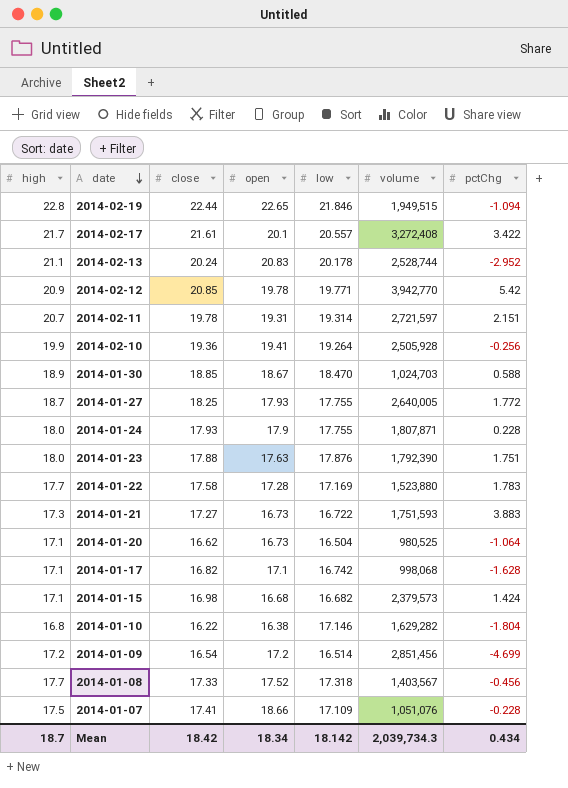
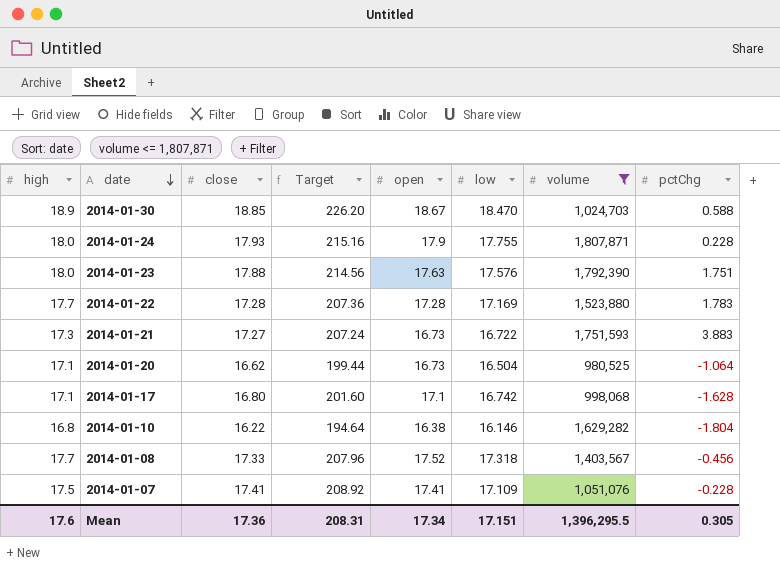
filter: none -> volume <= 1,807,871
column Target | formula: none -> [close] * 12
2014-01-23 | low: 17.876 -> 17.576
2014-01-22 | close: 17.58 -> 17.28
2014-01-17 | close: 16.82 -> 16.80
2014-01-10 | low: 17.146 -> 16.146
2014-01-07 | open: 18.66 -> 17.41
Mean | high: 18.7 -> 17.6
Mean | close: 18.42 -> 17.36
Mean | open: 18.34 -> 17.34
Mean | low: 18.142 -> 17.151
Mean | volume: 2,039,734.3 -> 1,396,295.5
Mean | pctChg: 0.434 -> 0.305

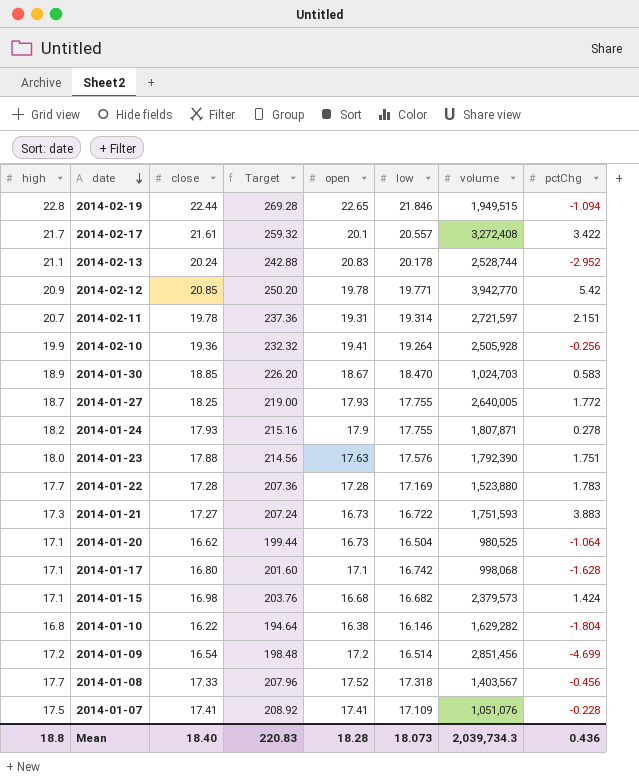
filter: volume <= 1,807,871 -> none
2014-01-30 | pctChg: 0.588 -> 0.583
2014-01-24 | high: 18.0 -> 18.2
2014-01-24 | pctChg: 0.228 -> 0.278
Mean | high: 17.6 -> 18.8
Mean | close: 17.36 -> 18.40
Mean | Target: 208.31 -> 220.83
Mean | open: 17.34 -> 18.28
Mean | low: 17.151 -> 18.073
Mean | volume: 1,396,295.5 -> 2,039,734.3
Mean | pctChg: 0.305 -> 0.436

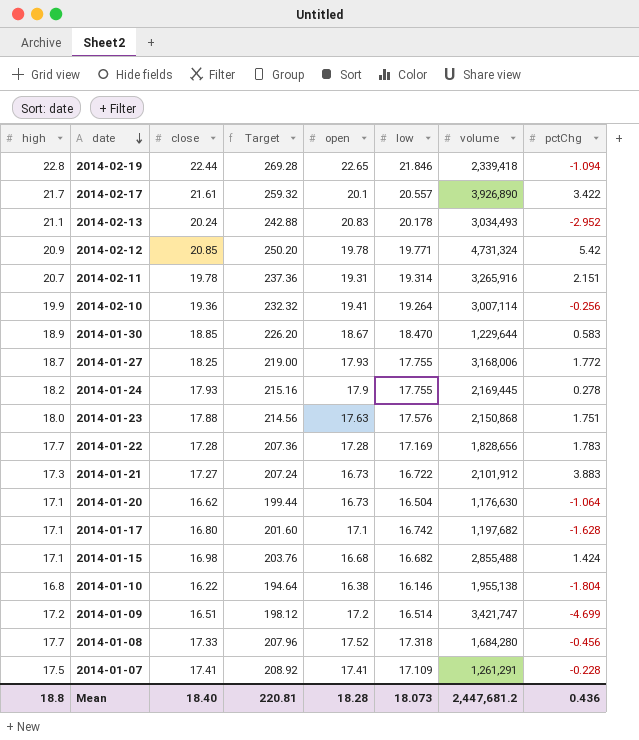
2014-02-19 | volume: 1,949,515 -> 2,339,418
2014-02-17 | volume: 3,272,408 -> 3,926,890
2014-02-13 | volume: 2,528,744 -> 3,034,493
2014-02-12 | volume: 3,942,770 -> 4,731,324
2014-02-11 | volume: 2,721,597 -> 3,265,916
2014-02-10 | volume: 2,505,928 -> 3,007,114
2014-01-30 | volume: 1,024,703 -> 1,229,644
2014-01-27 | volume: 2,640,005 -> 3,168,006
2014-01-24 | volume: 1,807,871 -> 2,169,445
2014-01-23 | volume: 1,792,390 -> 2,150,868
2014-01-22 | volume: 1,523,880 -> 1,828,656
2014-01-21 | volume: 1,751,593 -> 2,101,912
2014-01-20 | volume: 980,525 -> 1,176,630
2014-01-17 | volume: 998,068 -> 1,197,682
2014-01-15 | volume: 2,379,573 -> 2,855,488
2014-01-10 | volume: 1,629,282 -> 1,955,138
2014-01-09 | close: 16.54 -> 16.51
2014-01-09 | Target: 198.48 -> 198.12
2014-01-09 | volume: 2,851,456 -> 3,421,747
2014-01-08 | volume: 1,403,567 -> 1,684,280
2014-01-07 | volume: 1,051,076 -> 1,261,291
Mean | Target: 220.83 -> 220.81
Mean | volume: 2,039,734.3 -> 2,447,681.2

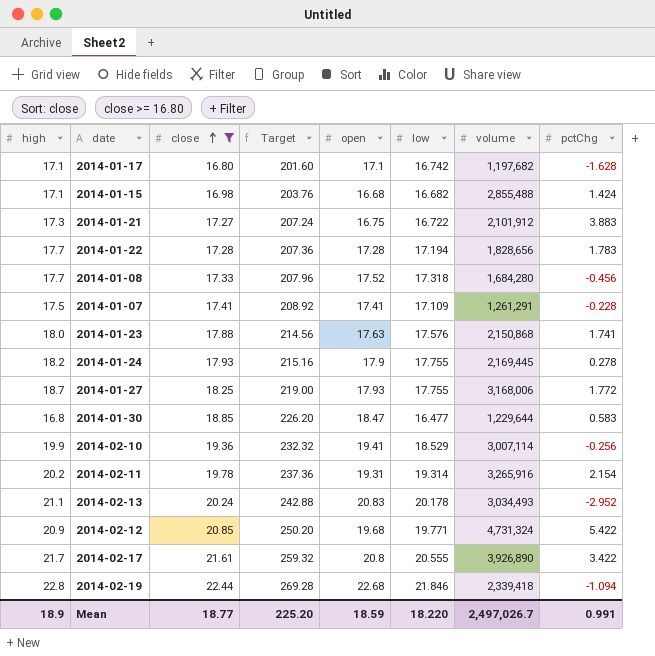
filter: none -> close >= 16.80
row order: date descending -> close ascending
2014-01-21 | open: 16.73 -> 16.75
2014-01-22 | low: 17.169 -> 17.194
2014-01-23 | pctChg: 1.751 -> 1.741
2014-01-30 | high: 18.9 -> 16.8
2014-01-30 | open: 18.67 -> 18.47
2014-01-30 | low: 18.470 -> 16.477
2014-02-10 | low: 19.264 -> 18.529
2014-02-11 | high: 20.7 -> 20.2
2014-02-11 | pctChg: 2.151 -> 2.154
2014-02-12 | open: 19.78 -> 19.68
2014-02-12 | pctChg: 5.42 -> 5.422
2014-02-17 | open: 20.1 -> 20.8
2014-02-17 | low: 20.557 -> 20.555
2014-02-19 | open: 22.65 -> 22.68
Mean | high: 18.8 -> 18.9
Mean | close: 18.40 -> 18.77
Mean | Target: 220.81 -> 225.20
Mean | open: 18.28 -> 18.59
Mean | low: 18.073 -> 18.220
Mean | volume: 2,447,681.2 -> 2,497,026.7
Mean | pctChg: 0.436 -> 0.991

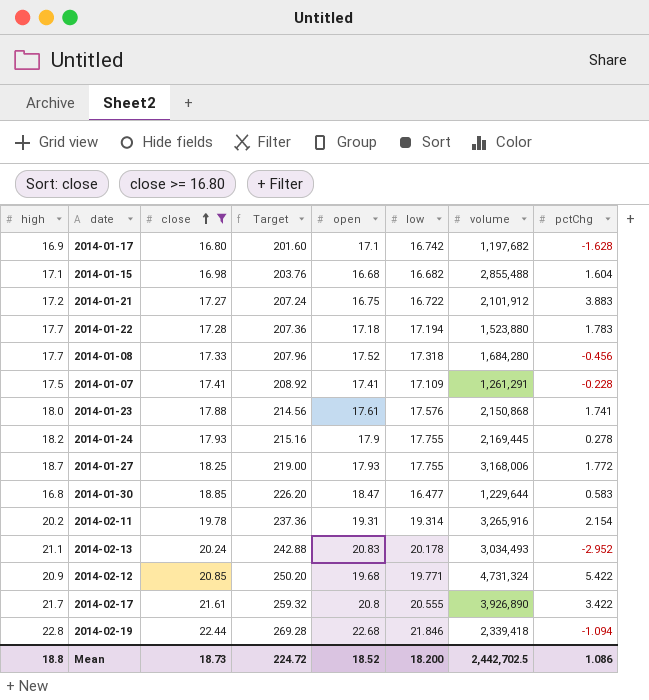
row 2014-02-10: 19.9 | 19.36 | 232.32 | 19.41 | 18.529 | 3,007,114 | -0.256 -> none
2014-01-17 | high: 17.1 -> 16.9
2014-01-15 | pctChg: 1.424 -> 1.604
2014-01-21 | high: 17.3 -> 17.2
2014-01-22 | open: 17.28 -> 17.18
2014-01-22 | volume: 1,828,656 -> 1,523,880
2014-01-23 | open: 17.63 -> 17.61
Mean | high: 18.9 -> 18.8
Mean | close: 18.77 -> 18.73
Mean | Target: 225.20 -> 224.72
Mean | open: 18.59 -> 18.52
Mean | low: 18.220 -> 18.200
Mean | volume: 2,497,026.7 -> 2,442,702.5
Mean | pctChg: 0.991 -> 1.086

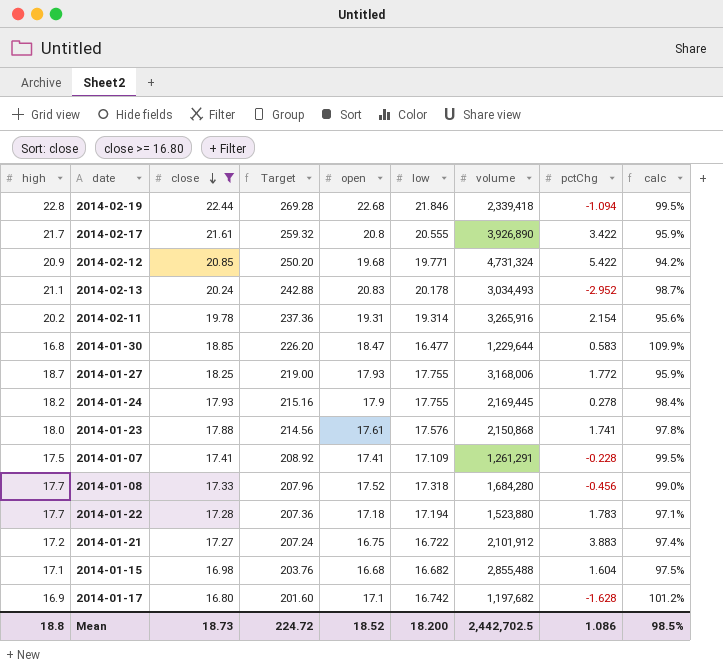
row order: close ascending -> close descending
column calc | formula: none -> [open] / [high]

